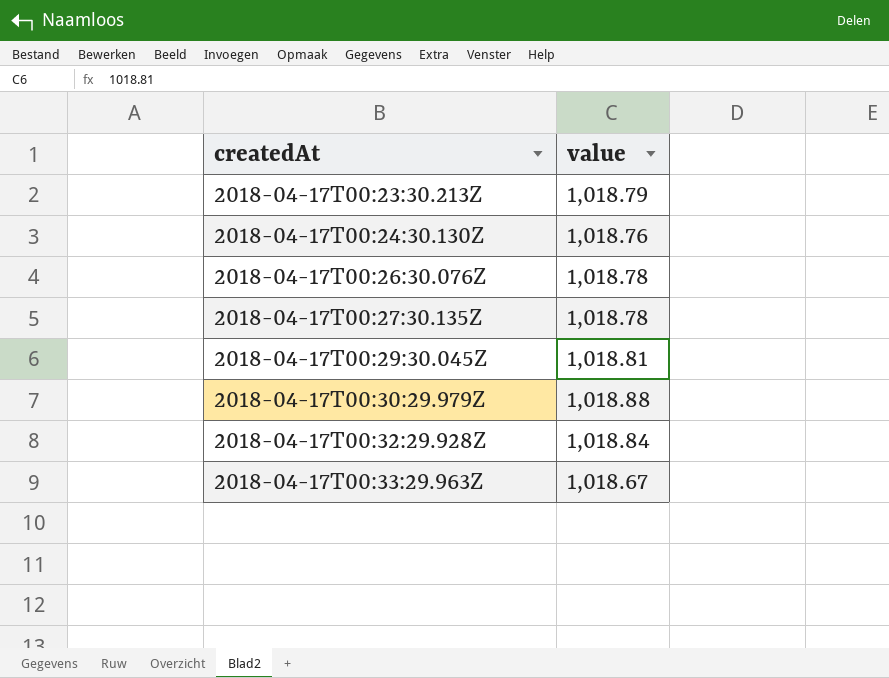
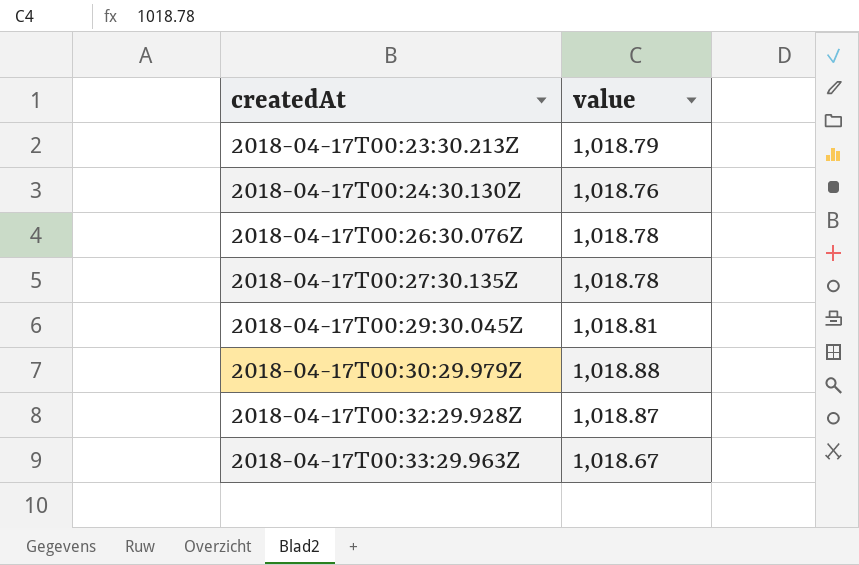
2018-04-17T00:32:29.928Z | value: 1,018.84 -> 1,018.87

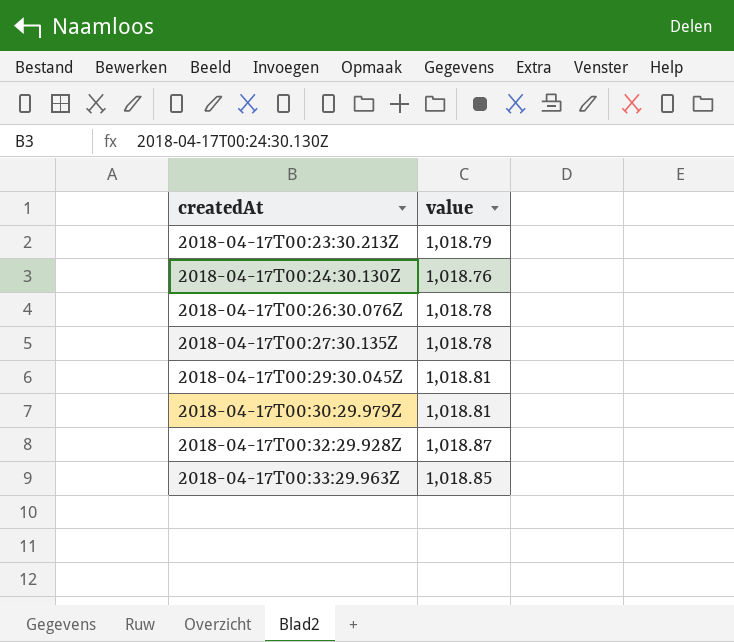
2018-04-17T00:30:29.979Z | value: 1,018.88 -> 1,018.81
2018-04-17T00:33:29.963Z | value: 1,018.67 -> 1,018.85

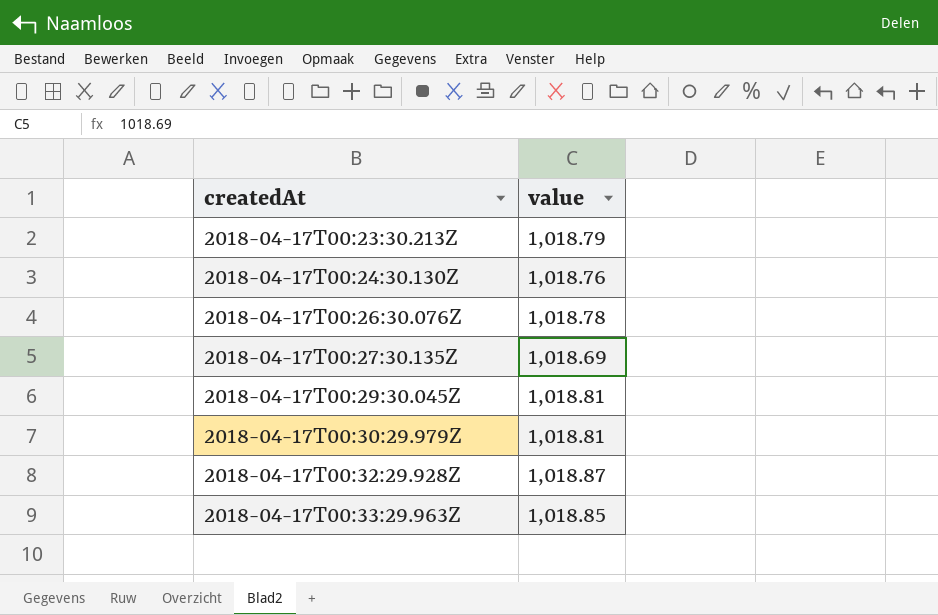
2018-04-17T00:27:30.135Z | value: 1,018.78 -> 1,018.69

